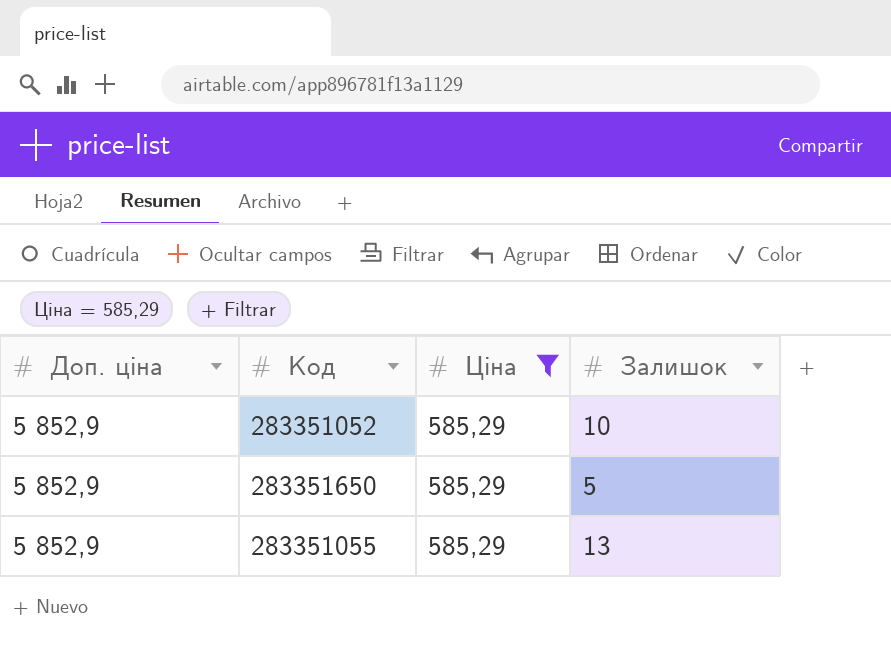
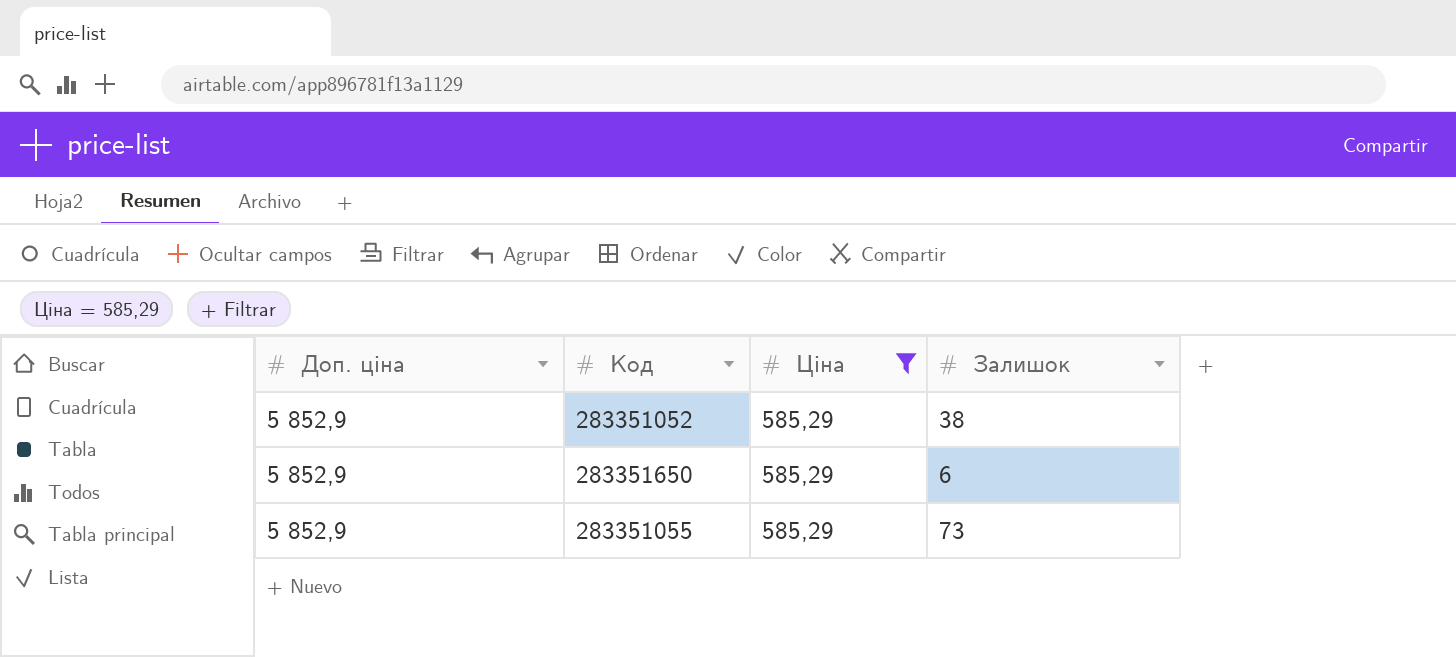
283351052 | Залишок: 10 -> 38
283351650 | Залишок: 5 -> 6
283351055 | Залишок: 13 -> 73

